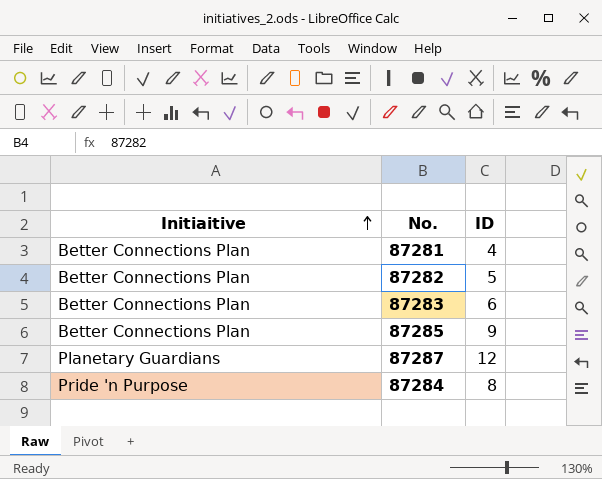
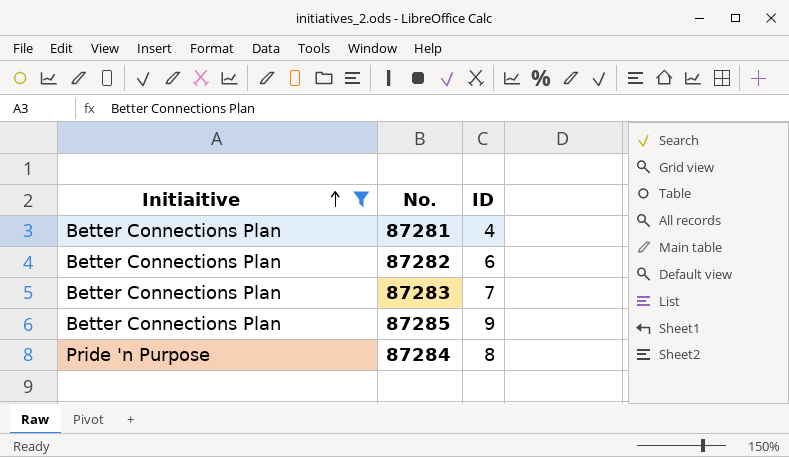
filter: none -> Initiaitive != Planetary Guardians
87282 | ID: 5 -> 6
87283 | ID: 6 -> 7

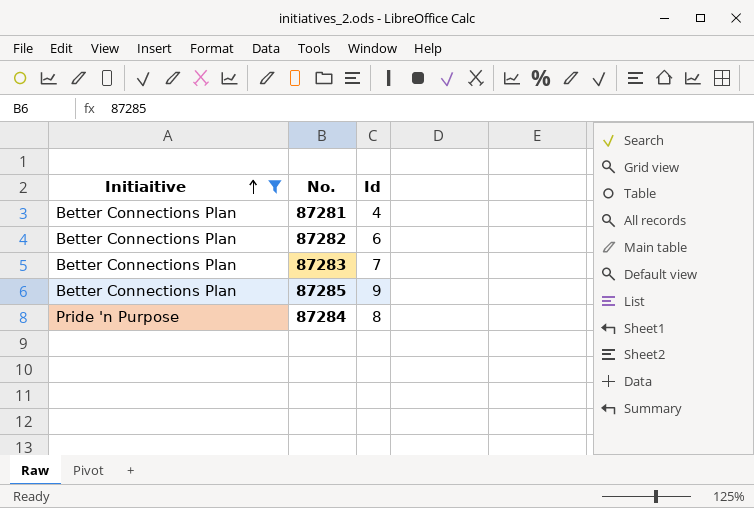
column name: ID -> Id

